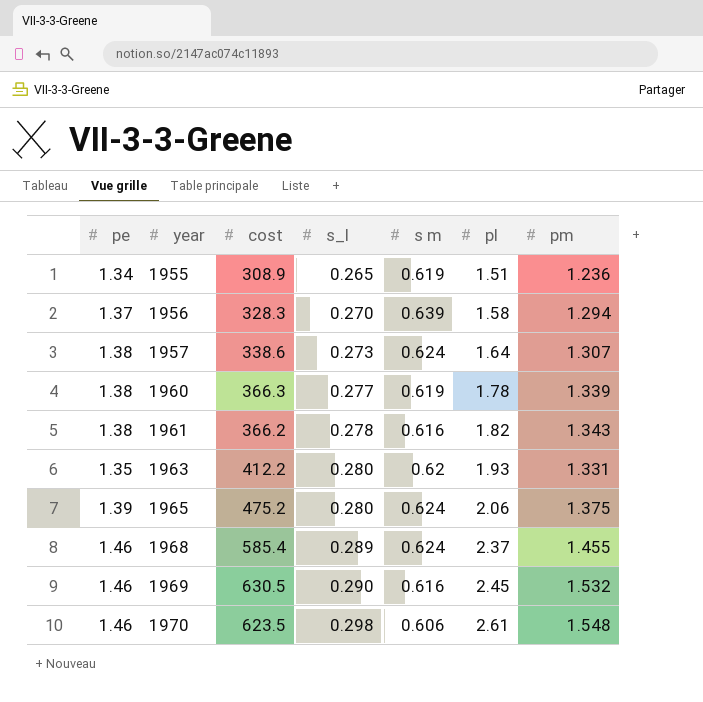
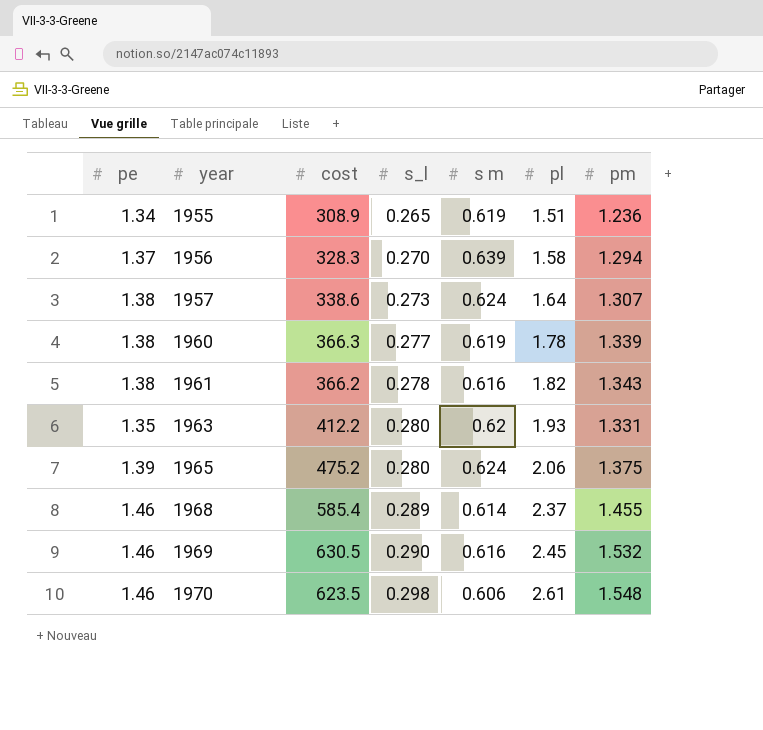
1968 | s m: 0.624 -> 0.614

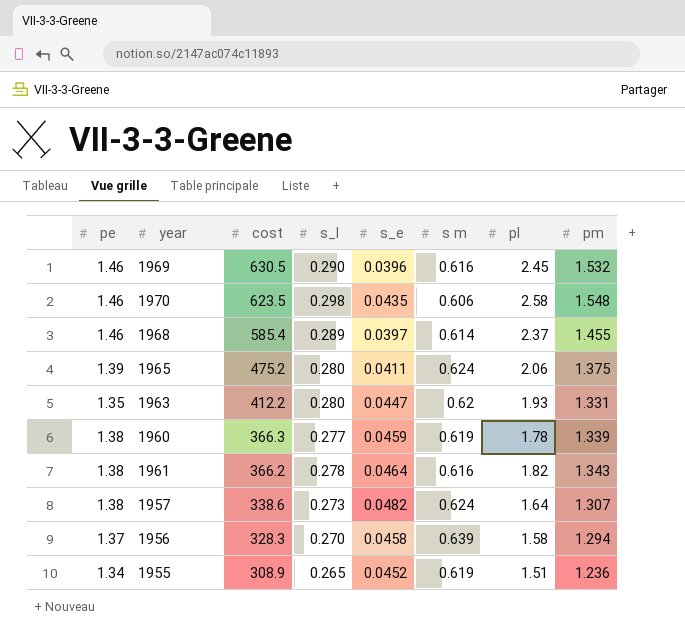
row order: year ascending -> cost descending
column s_e | position: none -> 5
1970 | pl: 2.61 -> 2.58

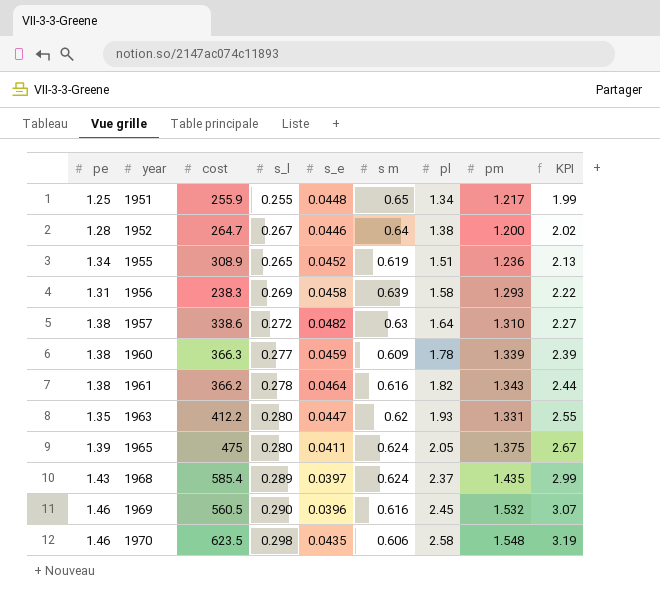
row order: cost descending -> year ascending
column KPI | formula: none -> [s m] + [pl]
row 1951: none -> 1.25 | 255.9 | 0.255 | 0.0448 | 0.65 | 1.34 | 1.217 | 1.99
row 1952: none -> 1.28 | 264.7 | 0.267 | 0.0446 | 0.64 | 1.38 | 1.200 | 2.02
1956 | pe: 1.37 -> 1.31
1956 | cost: 328.3 -> 238.3
1956 | s_l: 0.270 -> 0.269
1956 | pm: 1.294 -> 1.293
1957 | s_l: 0.273 -> 0.272
1957 | s m: 0.624 -> 0.63
1957 | pm: 1.307 -> 1.310
1960 | s m: 0.619 -> 0.609
1965 | cost: 475.2 -> 475
1965 | pl: 2.06 -> 2.05
1968 | pe: 1.46 -> 1.43
1968 | s m: 0.614 -> 0.624
1968 | pm: 1.455 -> 1.435
1969 | cost: 630.5 -> 560.5

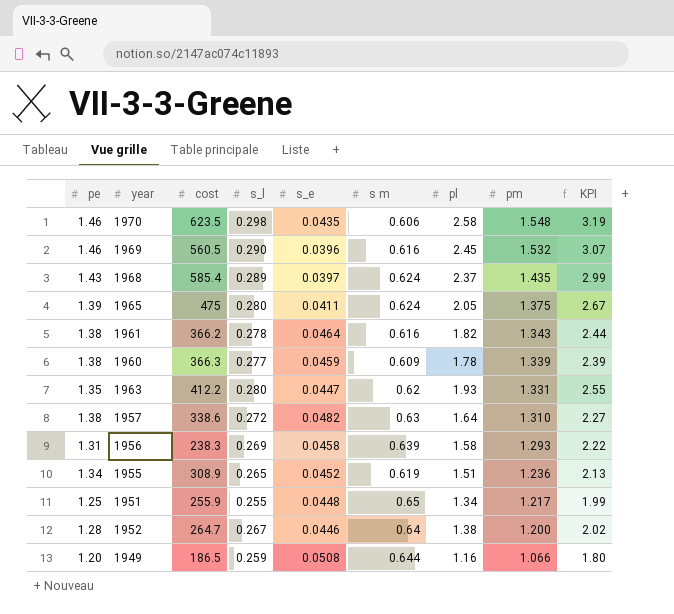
row order: year ascending -> pm descending
row 1949: none -> 1.20 | 186.5 | 0.259 | 0.0508 | 0.644 | 1.16 | 1.066 | 1.80

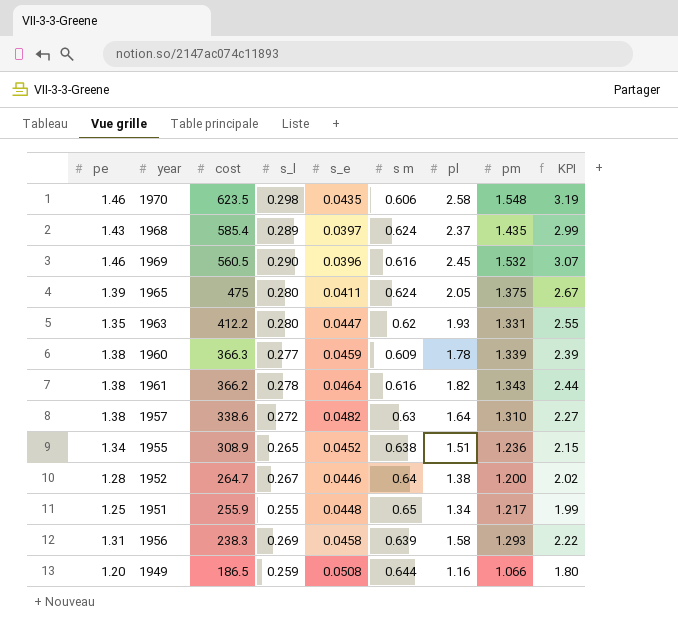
row order: pm descending -> cost descending
1955 | s m: 0.619 -> 0.638
1955 | KPI: 2.13 -> 2.15

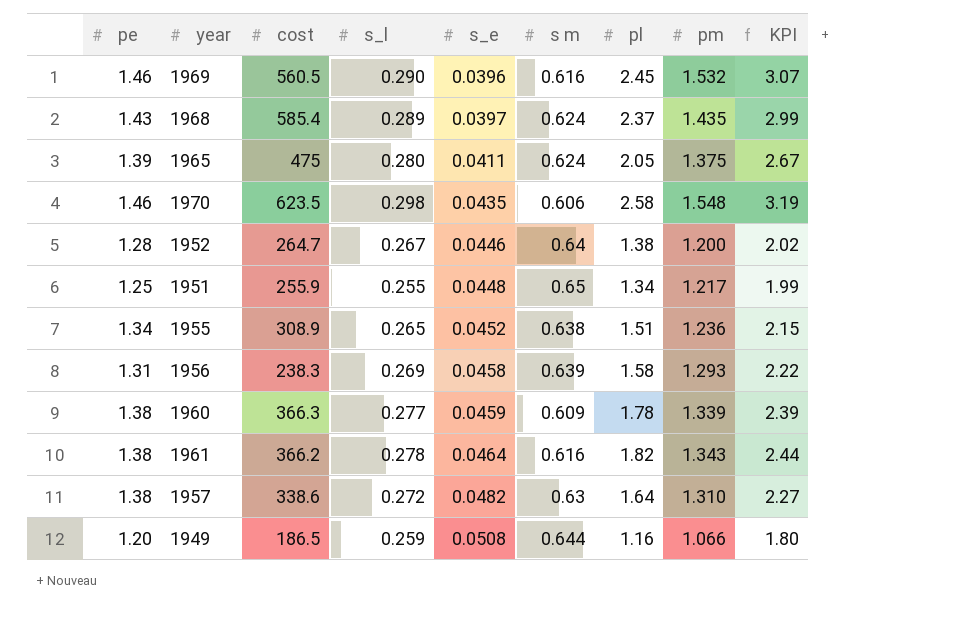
row order: cost descending -> s_e ascending
row 1963: 1.35 | 412.2 | 0.280 | 0.0447 | 0.62 | 1.93 | 1.331 | 2.55 -> none

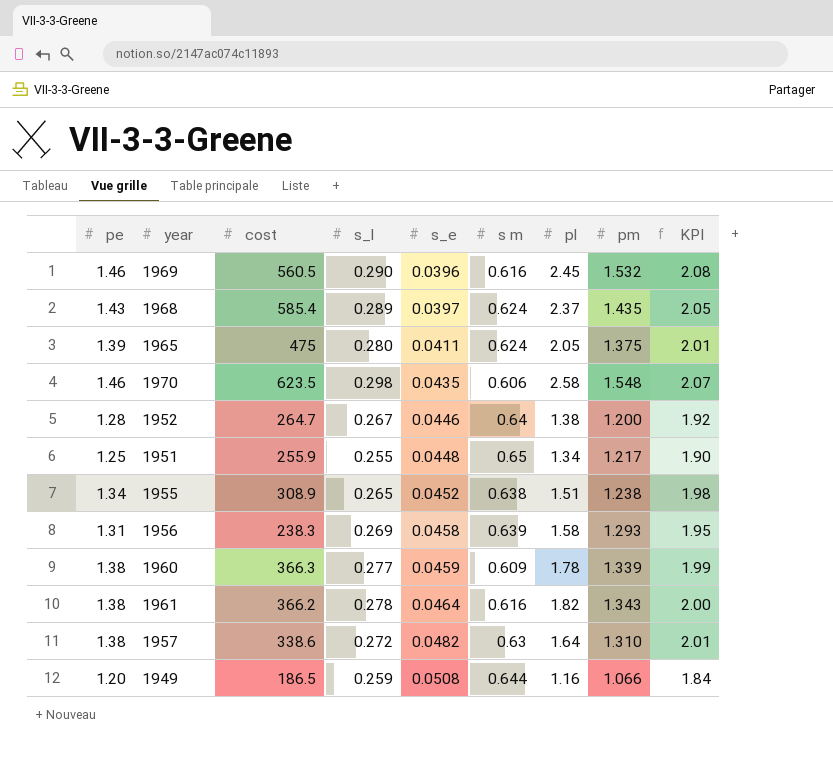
column KPI | formula: [s m] + [pl] -> [pe] + [s m]
1955 | pm: 1.236 -> 1.238

